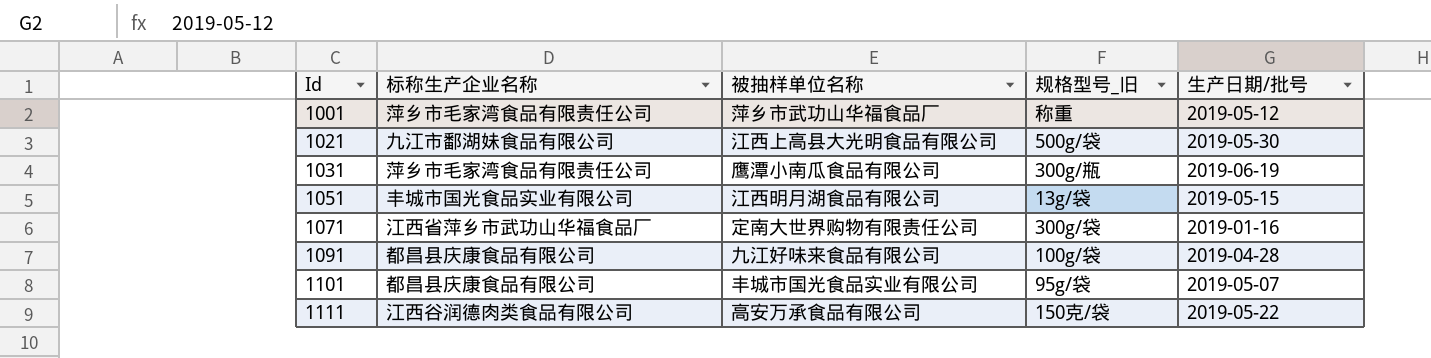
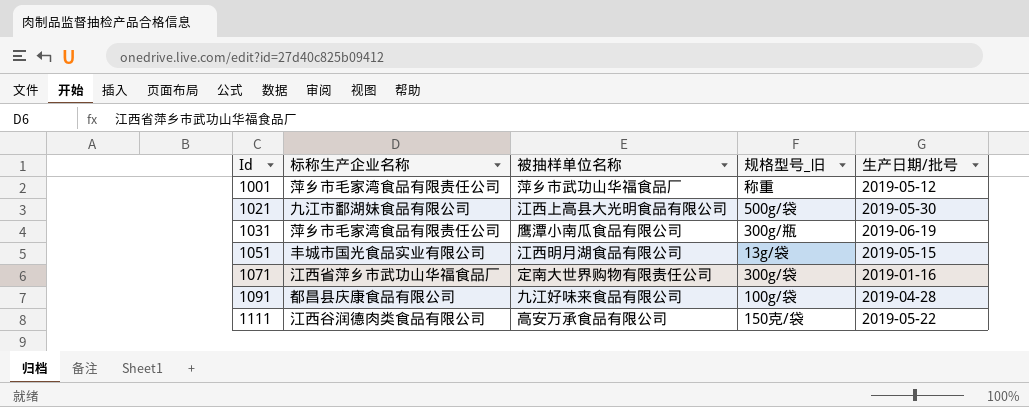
row 1101: 都昌县庆康食品有限公司 | 丰城市国光食品实业有限公司 | 95g/袋 | 2019-05-07 -> none

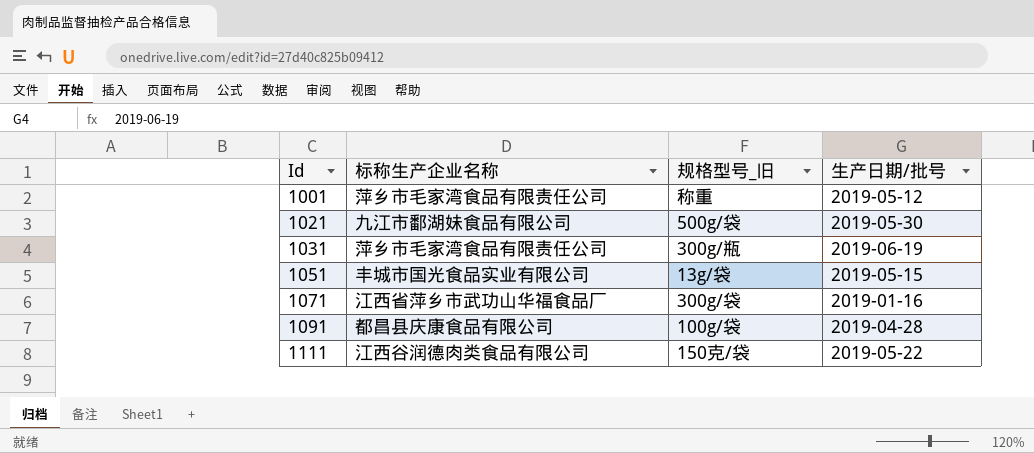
column 被抽样单位名称 | position: 3 -> none

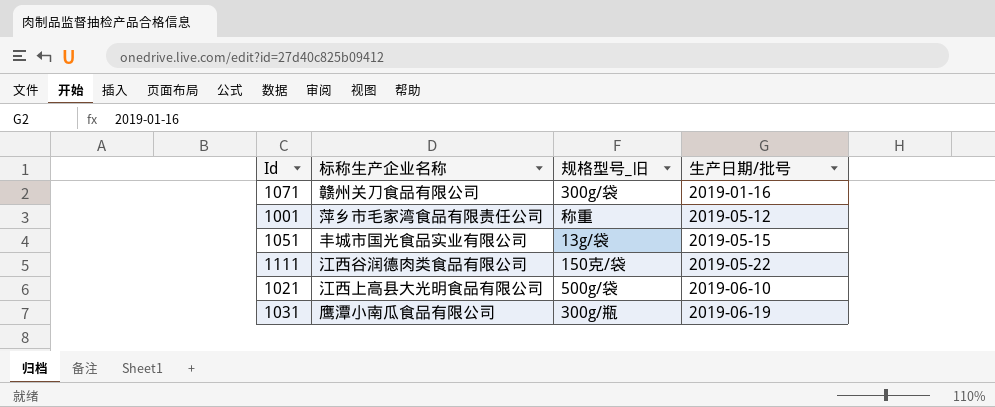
row order: Id ascending -> 生产日期/批号 ascending
row 1091: 都昌县庆康食品有限公司 | 100g/袋 | 2019-04-28 -> none
1071 | 标称生产企业名称: 江西省萍乡市武功山华福食品厂 -> 赣州关刀食品有限公司
1021 | 标称生产企业名称: 九江市鄱湖妹食品有限公司 -> 江西上高县大光明食品有限公司
1021 | 生产日期/批号: 2019-05-30 -> 2019-06-10
1031 | 标称生产企业名称: 萍乡市毛家湾食品有限责任公司 -> 鹰潭小南瓜食品有限公司

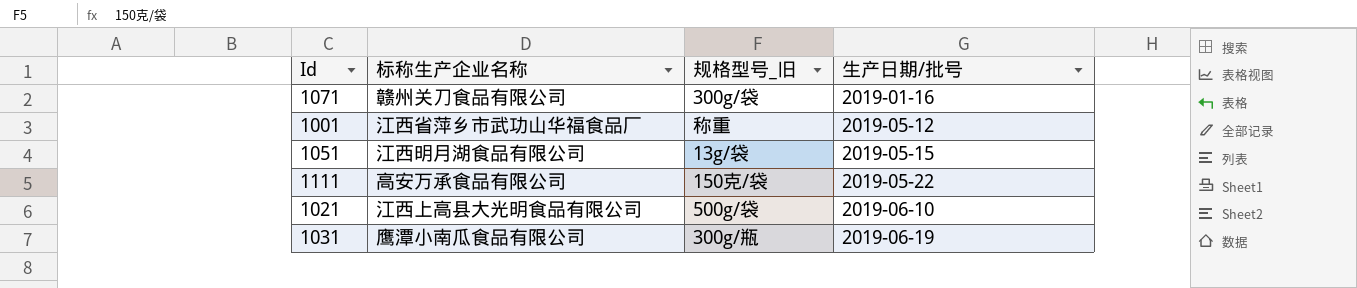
1001 | 标称生产企业名称: 萍乡市毛家湾食品有限责任公司 -> 江西省萍乡市武功山华福食品厂
1051 | 标称生产企业名称: 丰城市国光食品实业有限公司 -> 江西明月湖食品有限公司
1111 | 标称生产企业名称: 江西谷润德肉类食品有限公司 -> 高安万承食品有限公司

